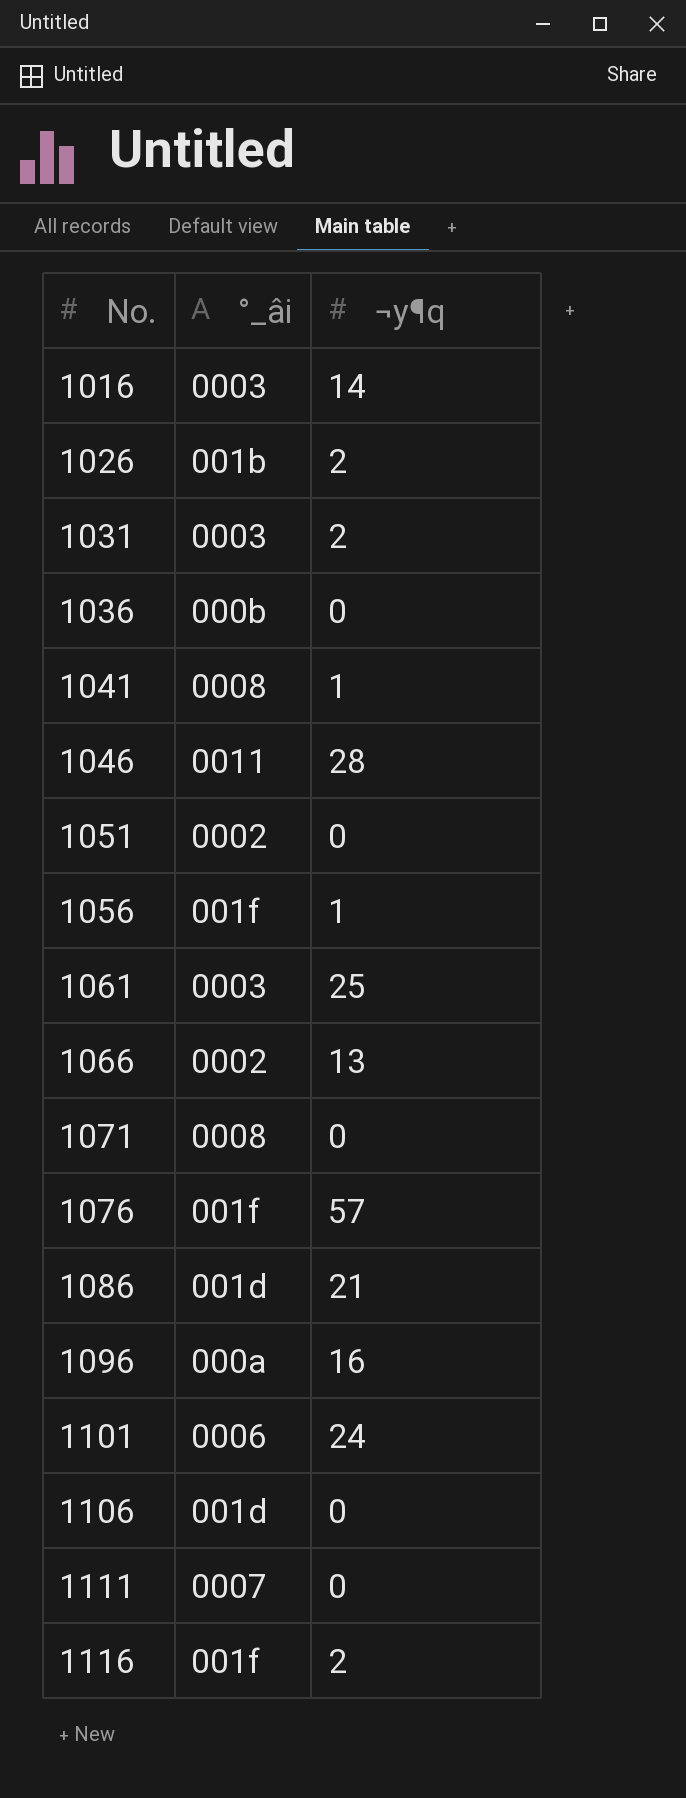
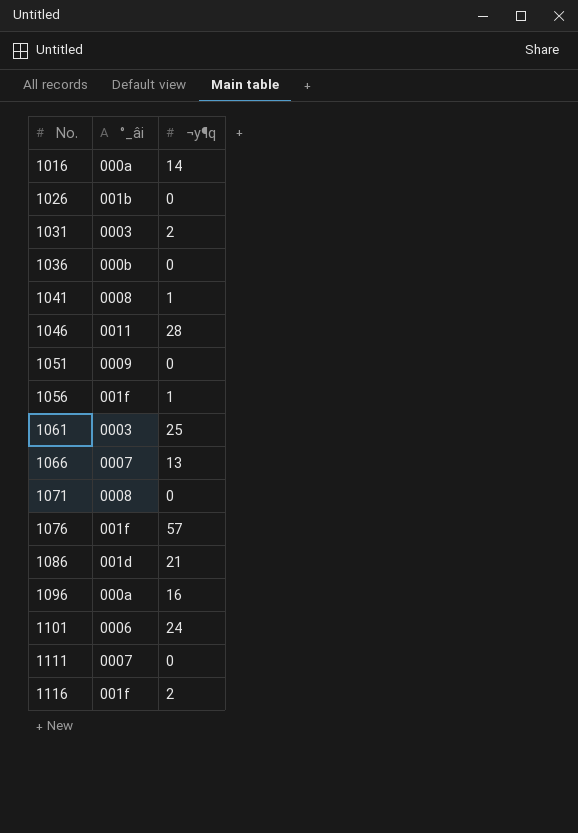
row 1106: 001d | 0 -> none
1016 | °_âi: 0003 -> 000a
1026 | ¬y¶q: 2 -> 0
1051 | °_âi: 0002 -> 0009
1066 | °_âi: 0002 -> 0007

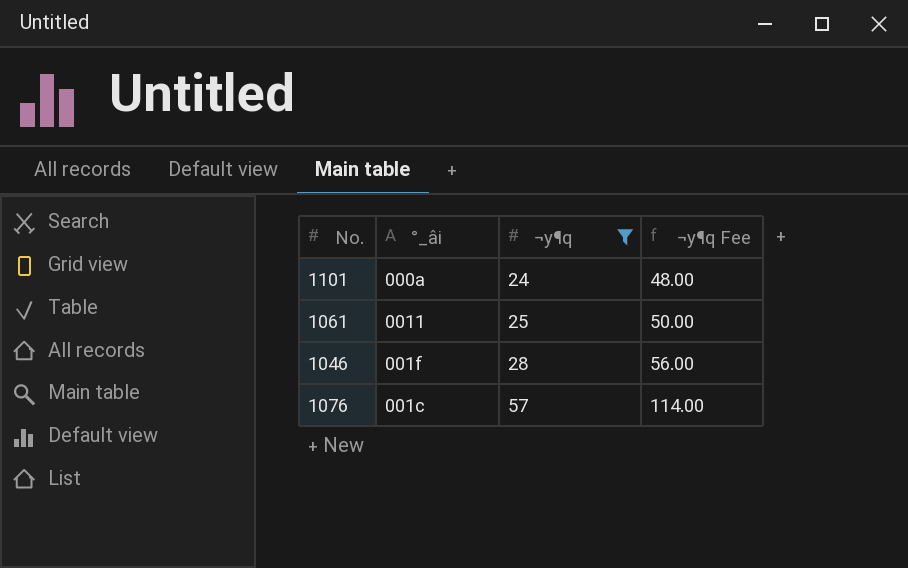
filter: none -> ¬y¶q >= 24
row order: No. ascending -> ¬y¶q ascending
column ¬y¶q Fee | formula: none -> [¬y¶q] * 2
1101 | °_âi: 0006 -> 000a
1061 | °_âi: 0003 -> 0011
1046 | °_âi: 0011 -> 001f
1076 | °_âi: 001f -> 001c

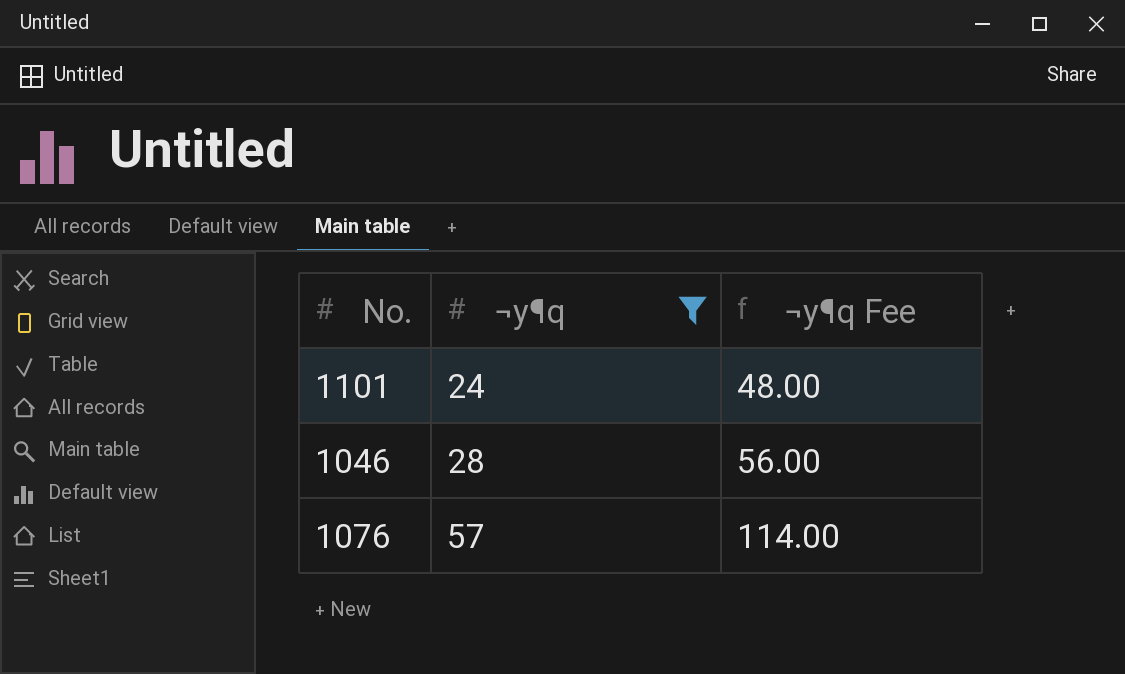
column °_âi | position: 2 -> none
row 1061: 0011 | 25 | 50.00 -> none

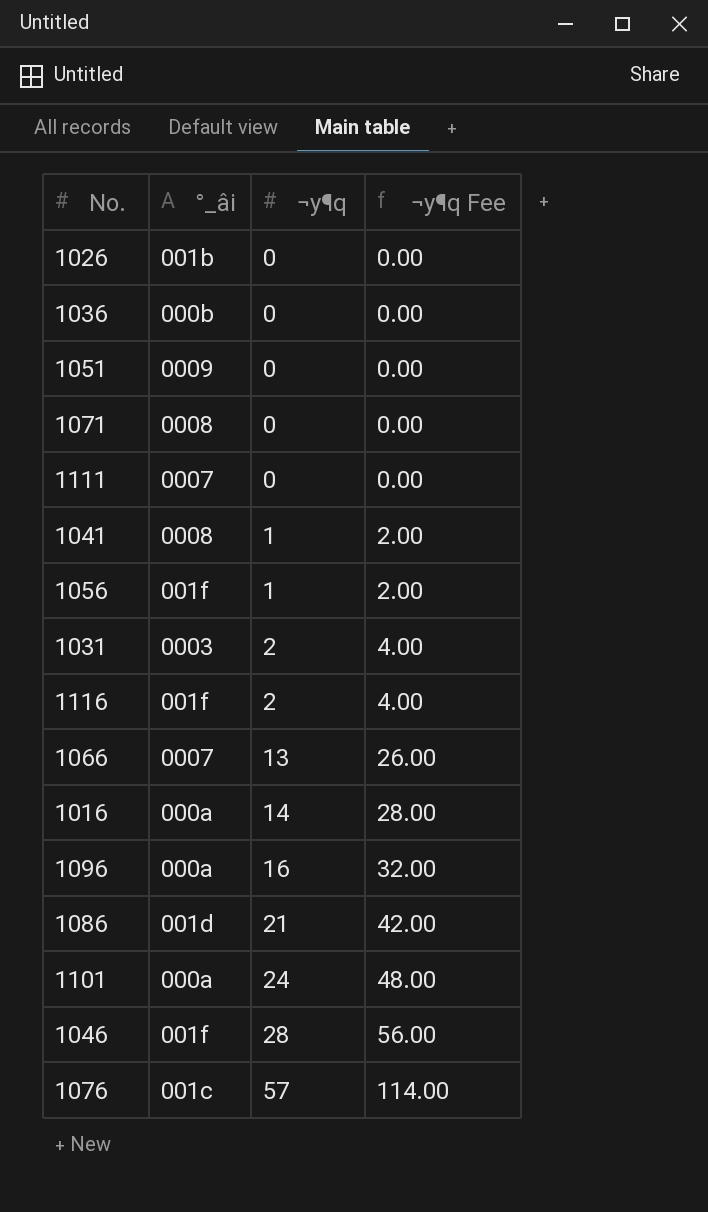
filter: ¬y¶q >= 24 -> none
column °_âi | position: none -> 2

